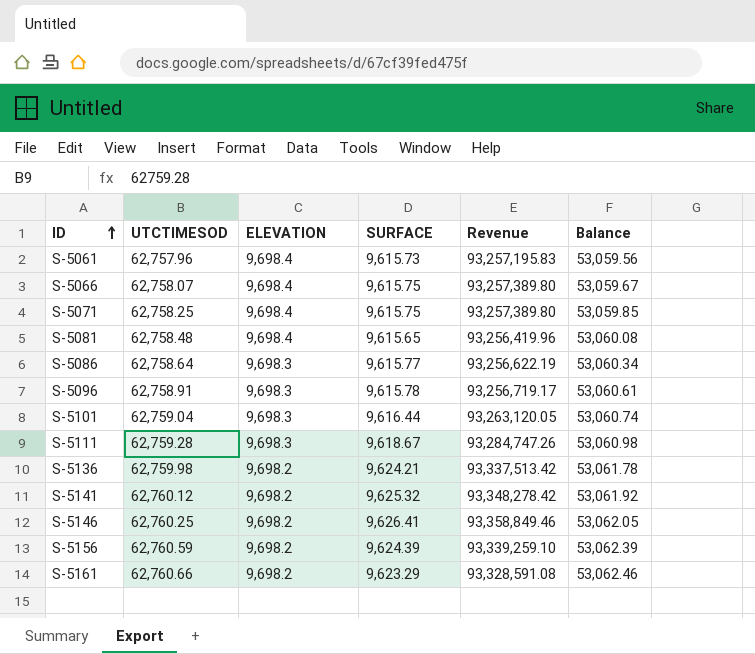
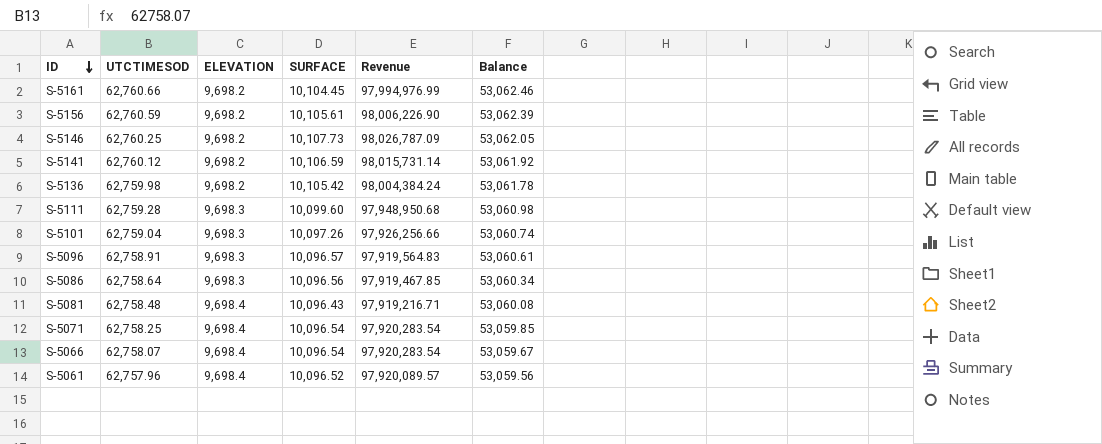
row order: ID ascending -> ID descending
S-5161 | SURFACE: 9,623.29 -> 10,104.45
S-5161 | Revenue: 93,328,591.08 -> 97,994,976.99
S-5156 | SURFACE: 9,624.39 -> 10,105.61
S-5156 | Revenue: 93,339,259.10 -> 98,006,226.90
S-5146 | SURFACE: 9,626.41 -> 10,107.73
S-5146 | Revenue: 93,358,849.46 -> 98,026,787.09
S-5141 | SURFACE: 9,625.32 -> 10,106.59
S-5141 | Revenue: 93,348,278.42 -> 98,015,731.14
S-5136 | SURFACE: 9,624.21 -> 10,105.42
S-5136 | Revenue: 93,337,513.42 -> 98,004,384.24
S-5111 | SURFACE: 9,618.67 -> 10,099.60
S-5111 | Revenue: 93,284,747.26 -> 97,948,950.68
S-5101 | SURFACE: 9,616.44 -> 10,097.26
S-5101 | Revenue: 93,263,120.05 -> 97,926,256.66
S-5096 | SURFACE: 9,615.78 -> 10,096.57
S-5096 | Revenue: 93,256,719.17 -> 97,919,564.83
S-5086 | SURFACE: 9,615.77 -> 10,096.56
S-5086 | Revenue: 93,256,622.19 -> 97,919,467.85
S-5081 | SURFACE: 9,615.65 -> 10,096.43
S-5081 | Revenue: 93,256,419.96 -> 97,919,216.71
S-5071 | SURFACE: 9,615.75 -> 10,096.54
S-5071 | Revenue: 93,257,389.80 -> 97,920,283.54
S-5066 | SURFACE: 9,615.75 -> 10,096.54
S-5066 | Revenue: 93,257,389.80 -> 97,920,283.54
S-5061 | SURFACE: 9,615.73 -> 10,096.52
S-5061 | Revenue: 93,257,195.83 -> 97,920,089.57

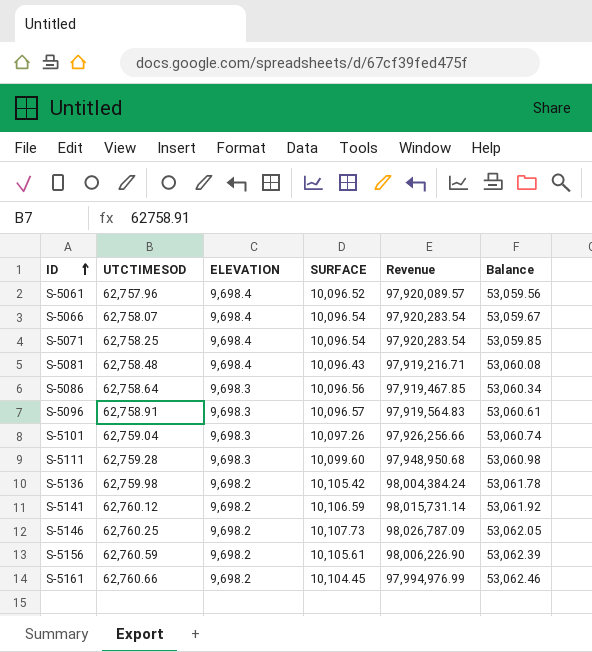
row order: ID descending -> ID ascending

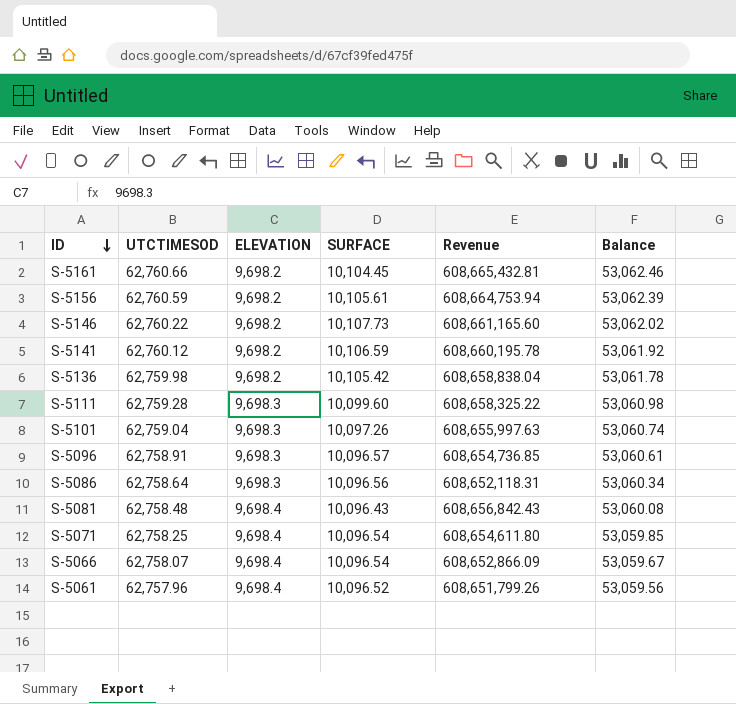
row order: ID ascending -> ID descending
column Revenue | formula: [ELEVATION] * [SURFACE] -> [UTCTIMESOD] * [ELEVATION]
S-5146 | UTCTIMESOD: 62,760.25 -> 62,760.22
S-5146 | Balance: 53,062.05 -> 53,062.02

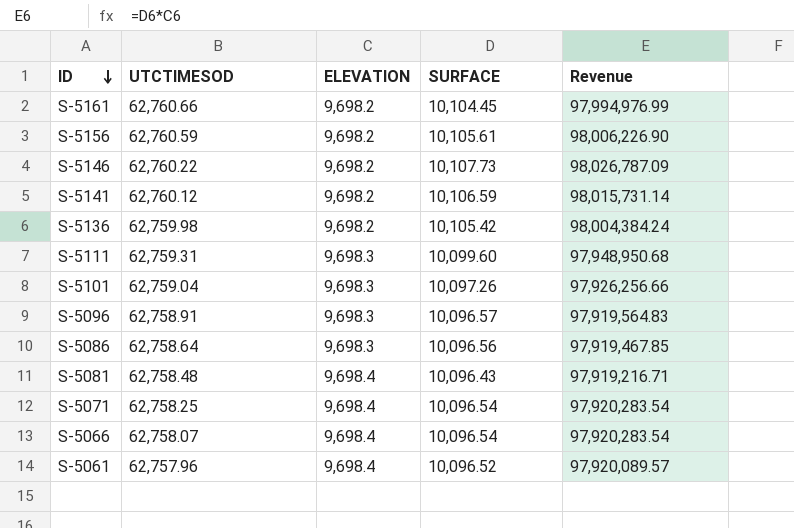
column Balance | formula: [UTCTIMESOD] - [ELEVATION] -> none
column Revenue | formula: [UTCTIMESOD] * [ELEVATION] -> [ELEVATION] * [SURFACE]
S-5111 | UTCTIMESOD: 62,759.28 -> 62,759.31

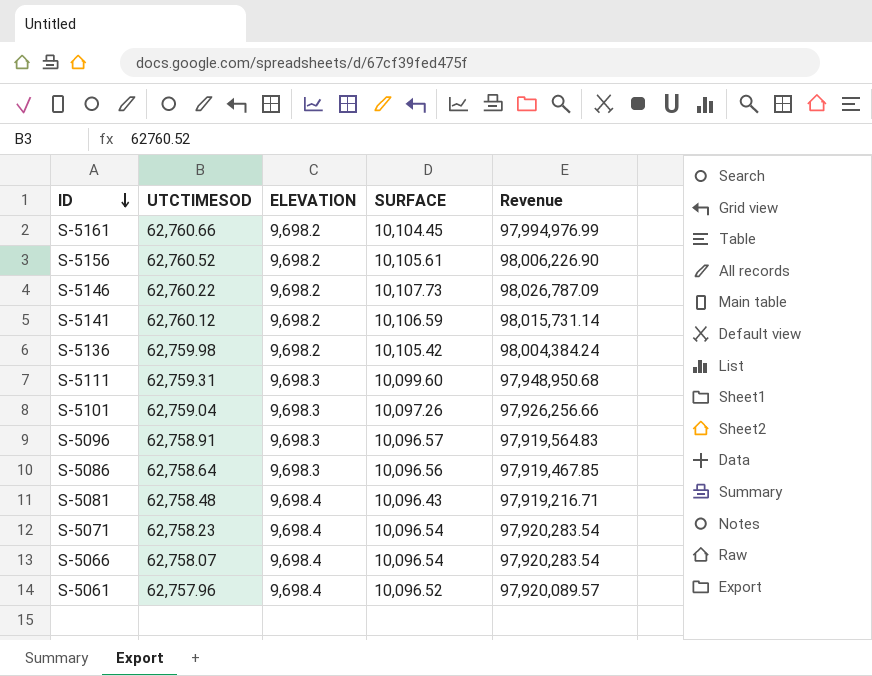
S-5156 | UTCTIMESOD: 62,760.59 -> 62,760.52
S-5071 | UTCTIMESOD: 62,758.25 -> 62,758.23

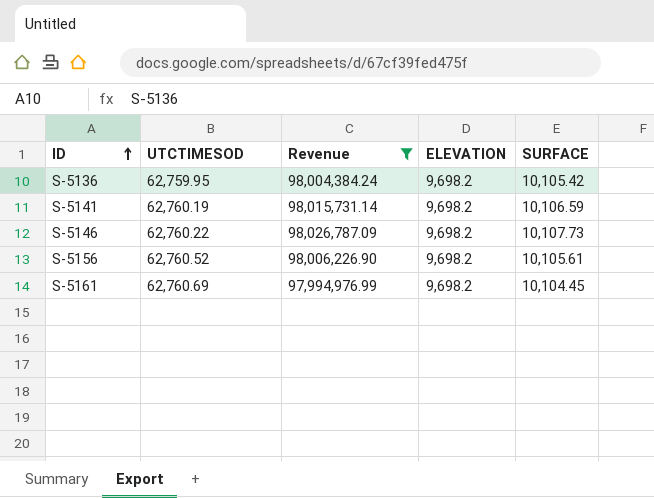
filter: none -> Revenue >= 97,994,976.99
row order: ID descending -> ID ascending
column Revenue | position: 5 -> 3
S-5136 | UTCTIMESOD: 62,759.98 -> 62,759.95
S-5141 | UTCTIMESOD: 62,760.12 -> 62,760.19
S-5161 | UTCTIMESOD: 62,760.66 -> 62,760.69

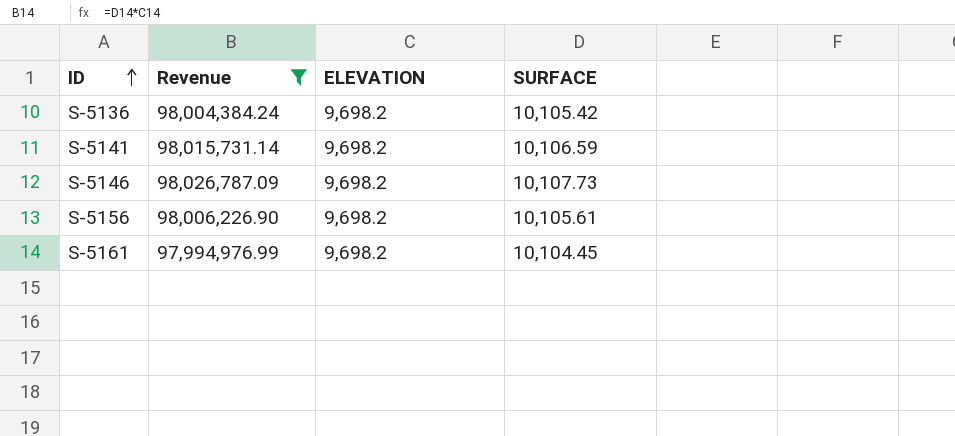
column UTCTIMESOD | position: 2 -> none

